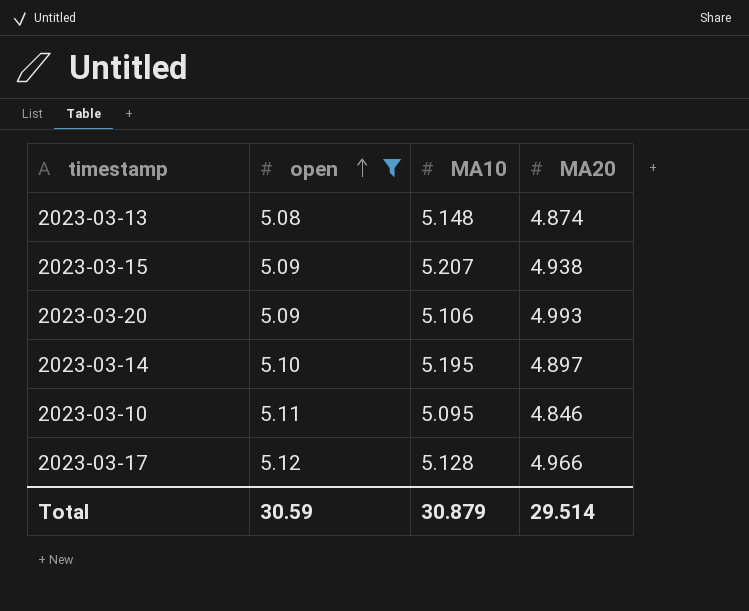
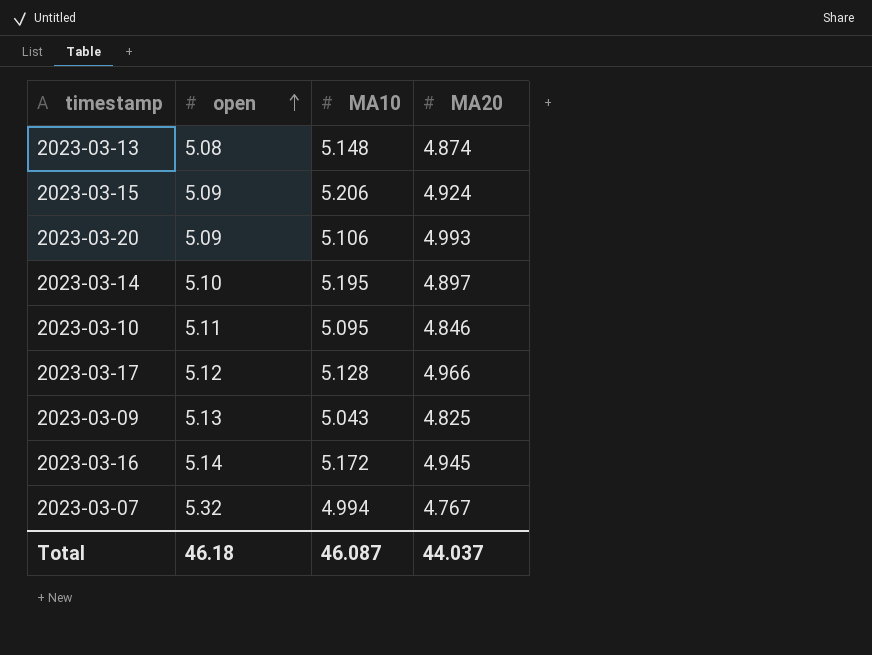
filter: open <= 5.12 -> none
2023-03-15 | MA10: 5.207 -> 5.206
2023-03-15 | MA20: 4.938 -> 4.924
Total | open: 30.59 -> 46.18
Total | MA10: 30.879 -> 46.087
Total | MA20: 29.514 -> 44.037

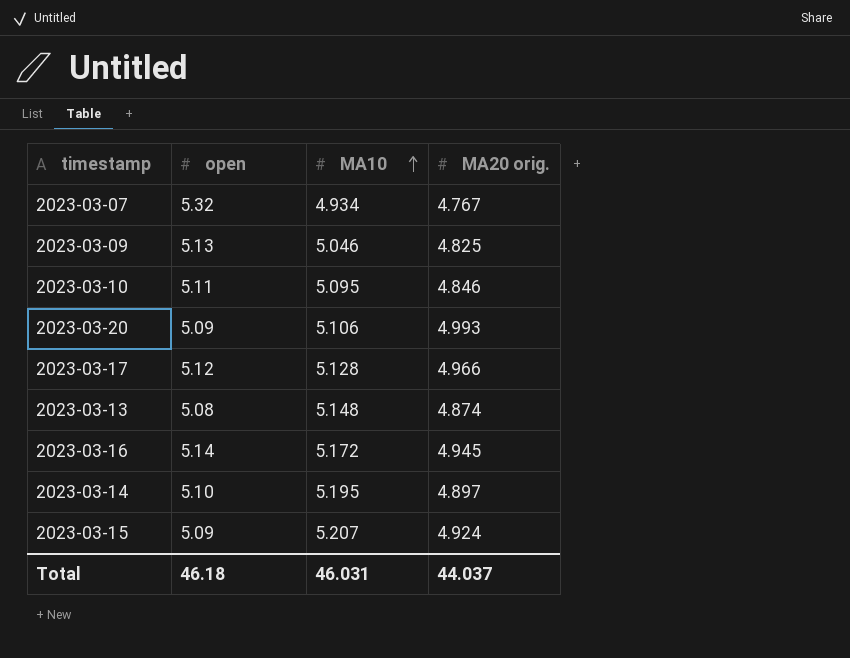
row order: open ascending -> MA10 ascending
column name: MA20 -> MA20 orig.
2023-03-07 | MA10: 4.994 -> 4.934
2023-03-09 | MA10: 5.043 -> 5.046
2023-03-15 | MA10: 5.206 -> 5.207
Total | MA10: 46.087 -> 46.031

